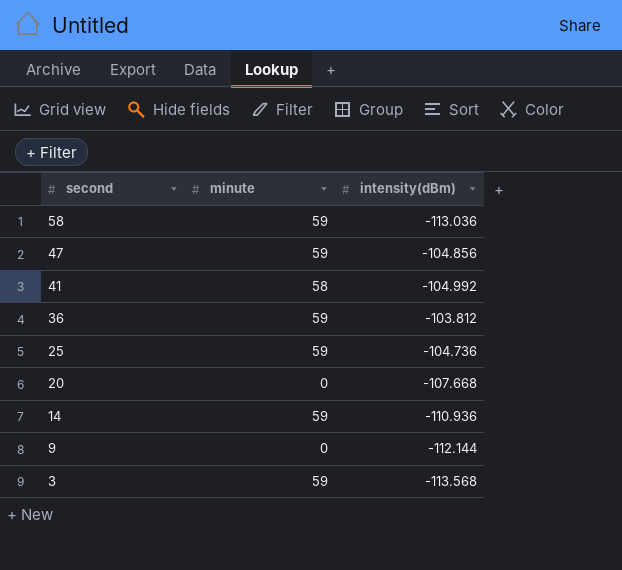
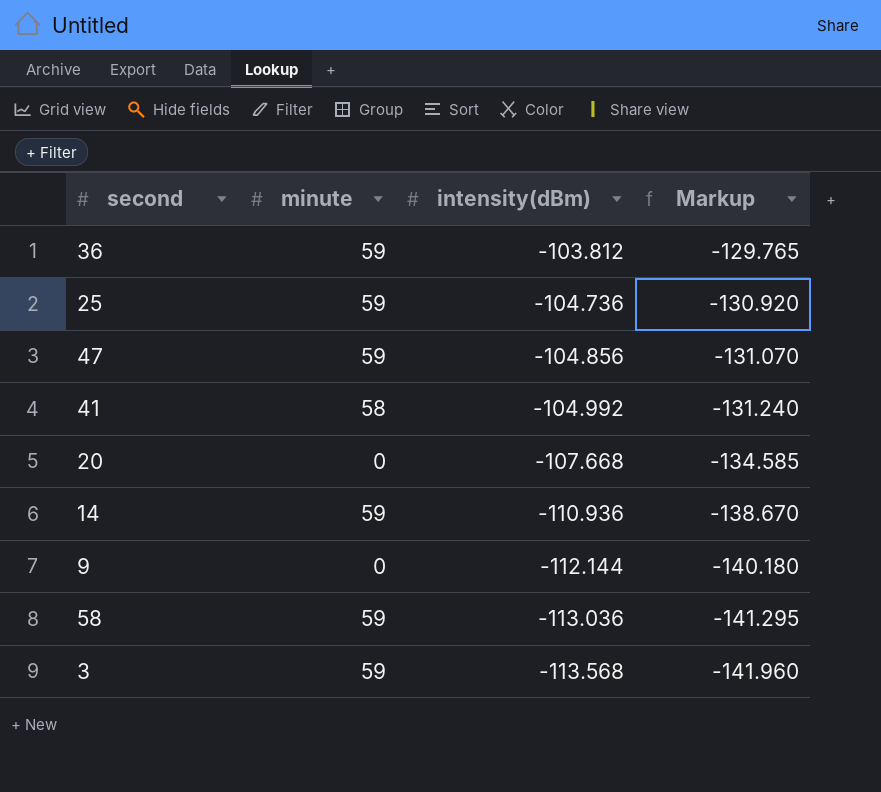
row order: second descending -> intensity(dBm) descending
column Markup | formula: none -> [intensity(dBm)] * 1.25

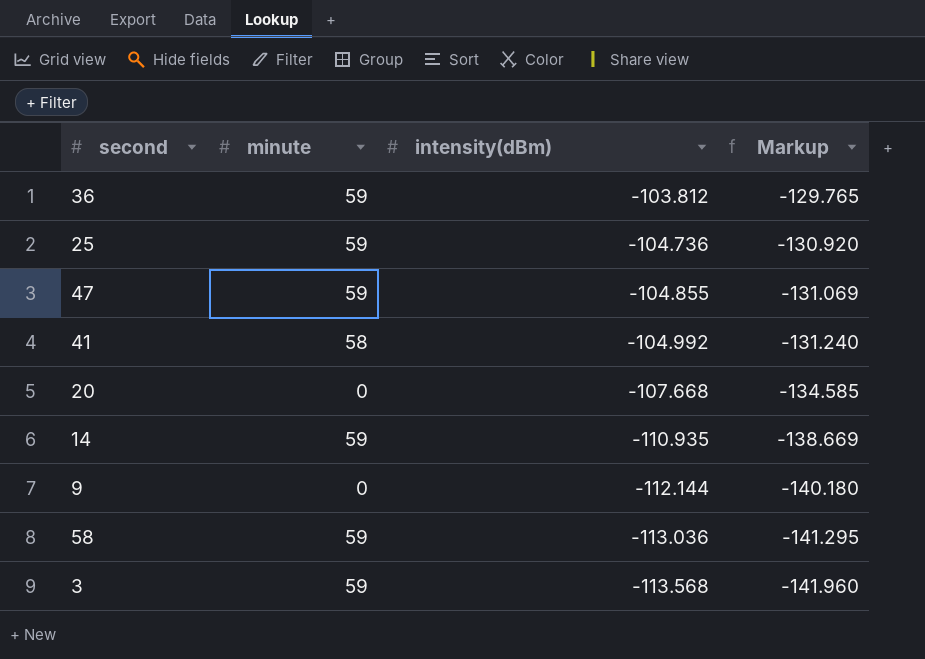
47 | intensity(dBm): -104.856 -> -104.855
47 | Markup: -131.070 -> -131.069
14 | intensity(dBm): -110.936 -> -110.935
14 | Markup: -138.670 -> -138.669

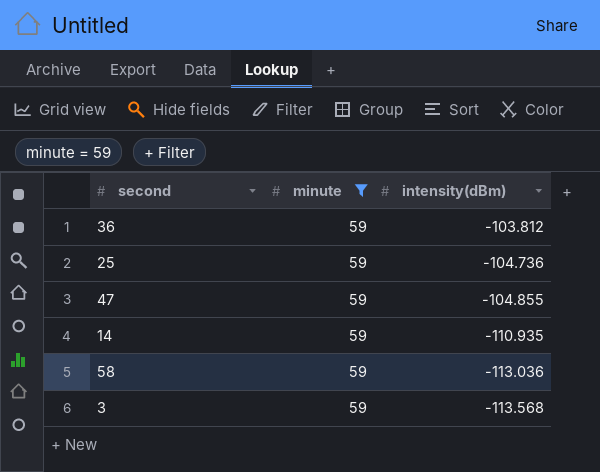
filter: none -> minute = 59
column Markup | formula: [intensity(dBm)] * 1.25 -> none

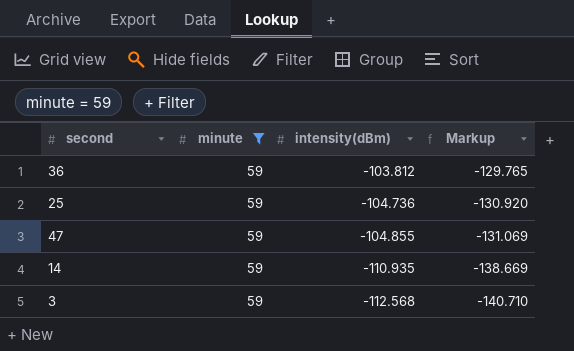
column Markup | formula: none -> [intensity(dBm)] * 1.25
row 58: 59 | -113.036 -> none
3 | intensity(dBm): -113.568 -> -112.568

